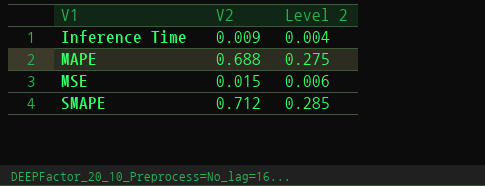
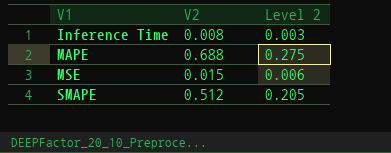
Inference Time | V2: 0.009 -> 0.008
Inference Time | Level 2: 0.004 -> 0.003
SMAPE | V2: 0.712 -> 0.512
SMAPE | Level 2: 0.285 -> 0.205

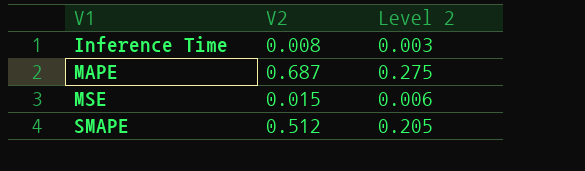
MAPE | V2: 0.688 -> 0.687

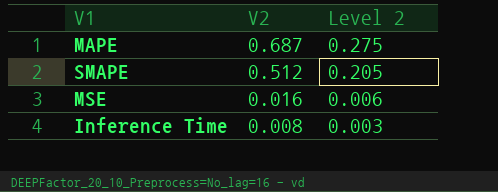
row order: V1 ascending -> V2 descending
MSE | V2: 0.015 -> 0.016

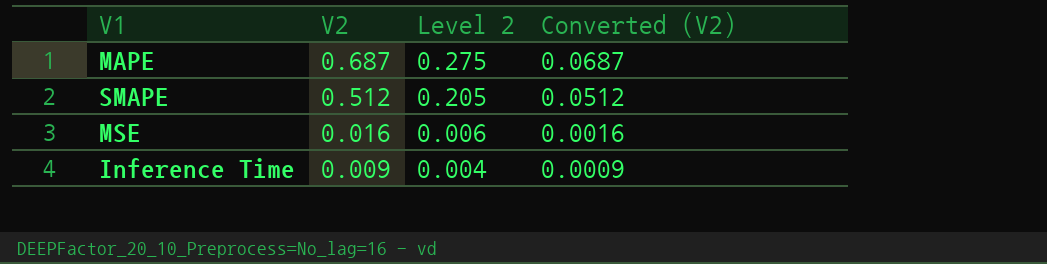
column Converted (V2) | formula: none -> [V2] * 0.1
Inference Time | V2: 0.008 -> 0.009
Inference Time | Level 2: 0.003 -> 0.004

